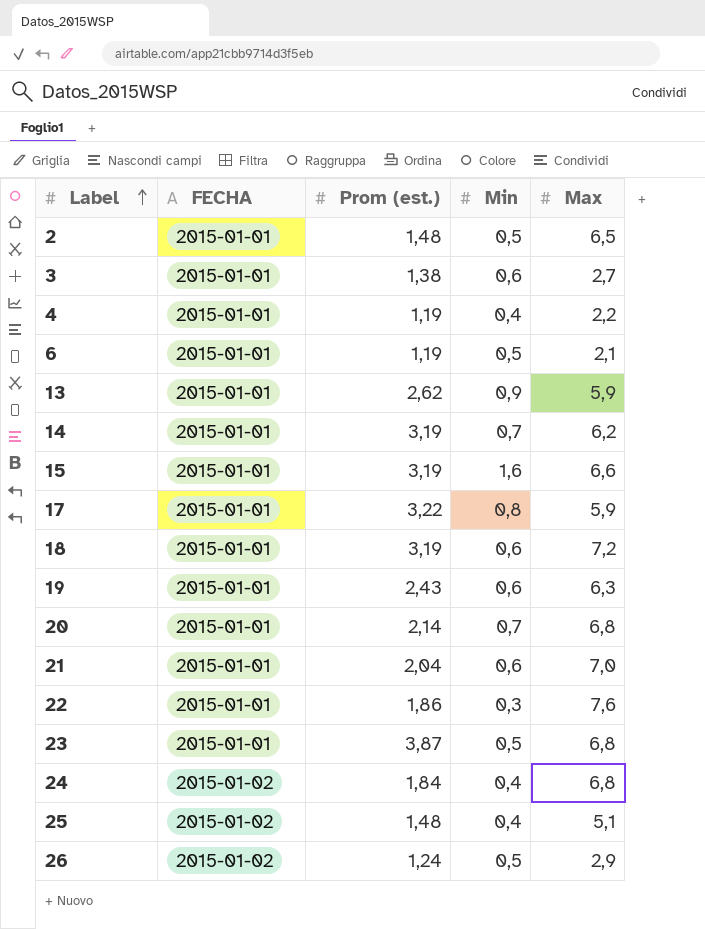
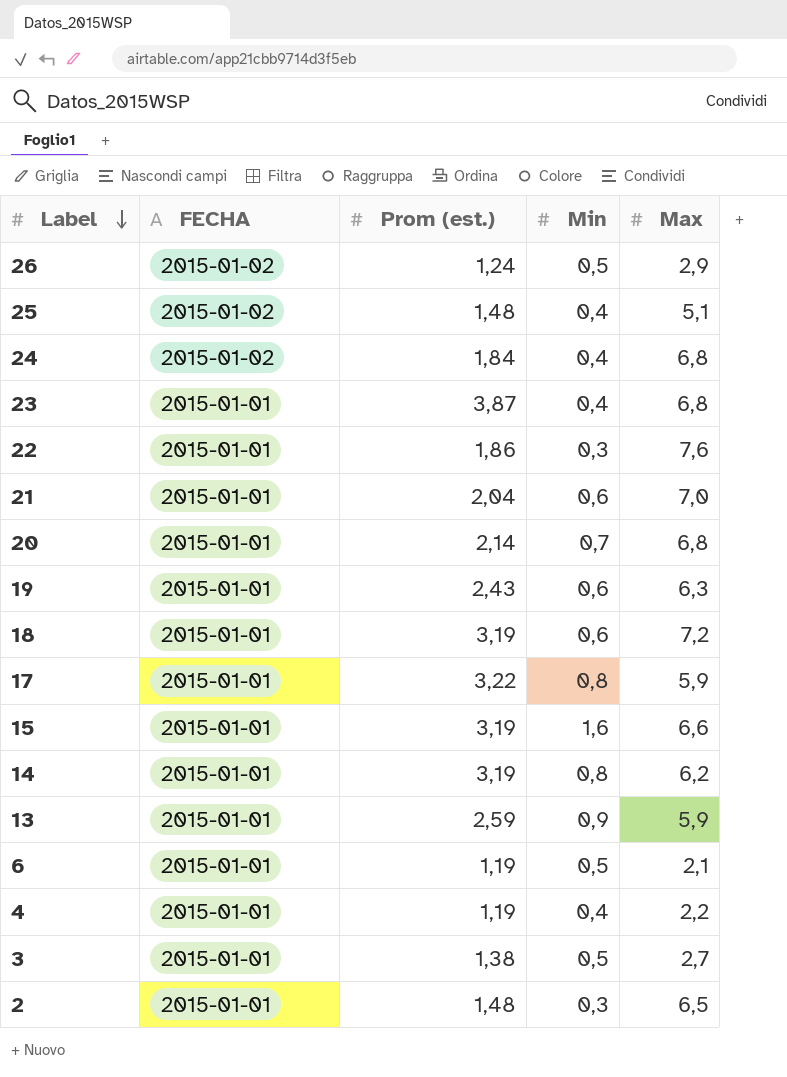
row order: Label ascending -> Label descending
23 | Min: 0,5 -> 0,4
14 | Min: 0,7 -> 0,8
13 | Prom (est.): 2,62 -> 2,59
3 | Min: 0,6 -> 0,5
2 | Min: 0,5 -> 0,3

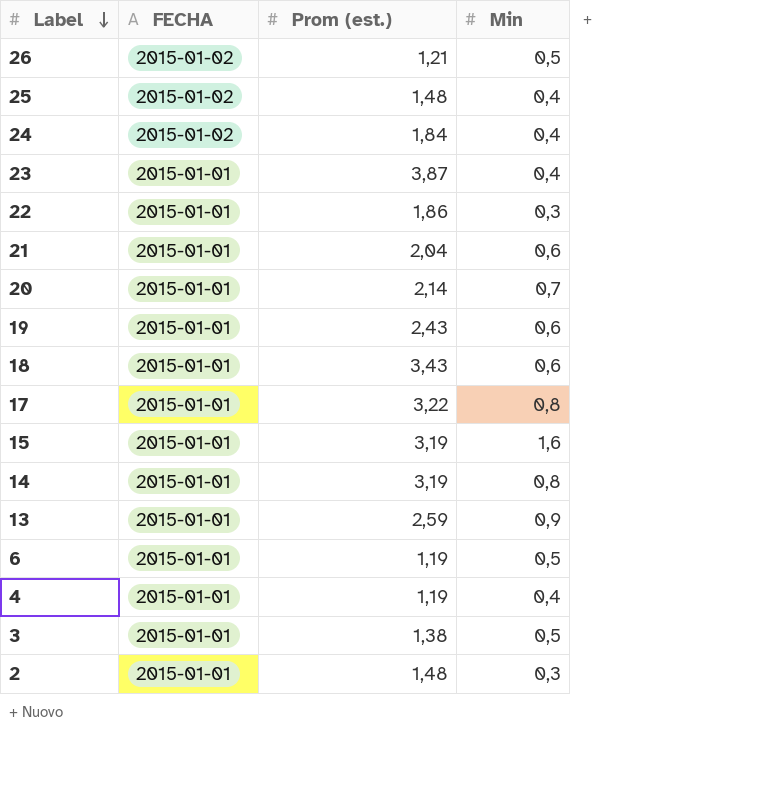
column Max | position: 5 -> none
26 | Prom (est.): 1,24 -> 1,21
18 | Prom (est.): 3,19 -> 3,43

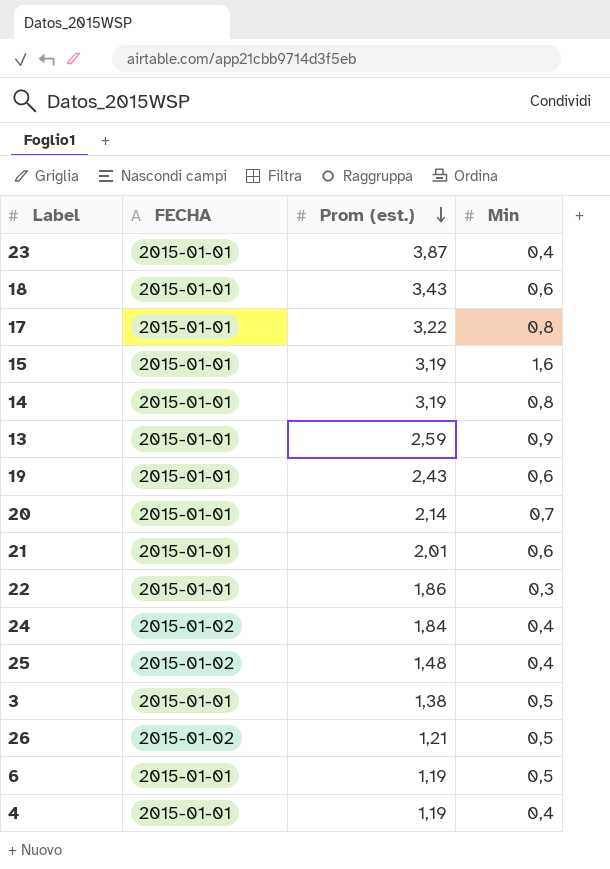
row order: Label descending -> Prom (est.) descending
row 2: 2015-01-01 | 1,48 | 0,3 -> none
21 | Prom (est.): 2,04 -> 2,01

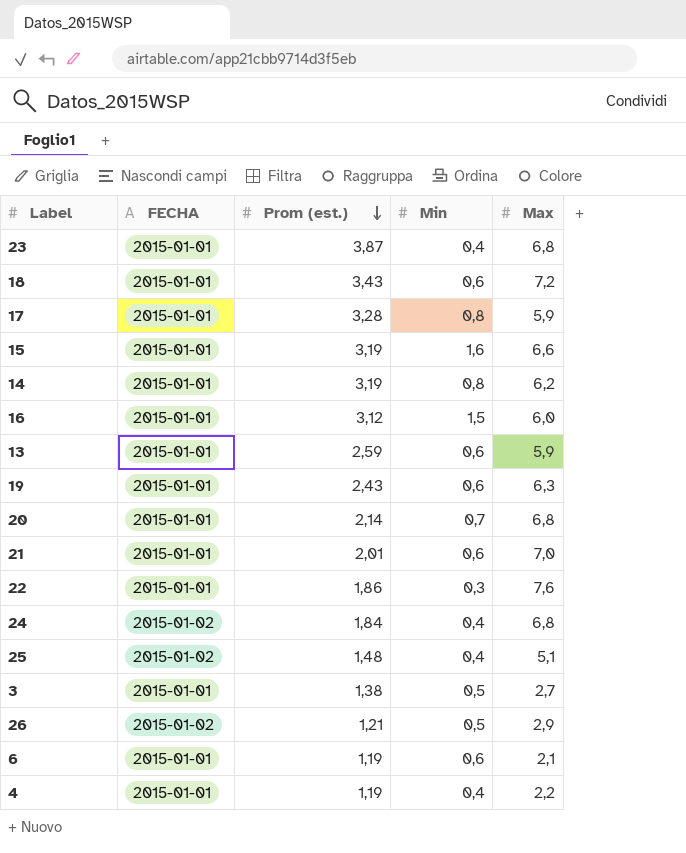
column Max | position: none -> 5
17 | Prom (est.): 3,22 -> 3,28
row 16: none -> 2015-01-01 | 3,12 | 1,5 | 6,0
13 | Min: 0,9 -> 0,6
6 | Min: 0,5 -> 0,6

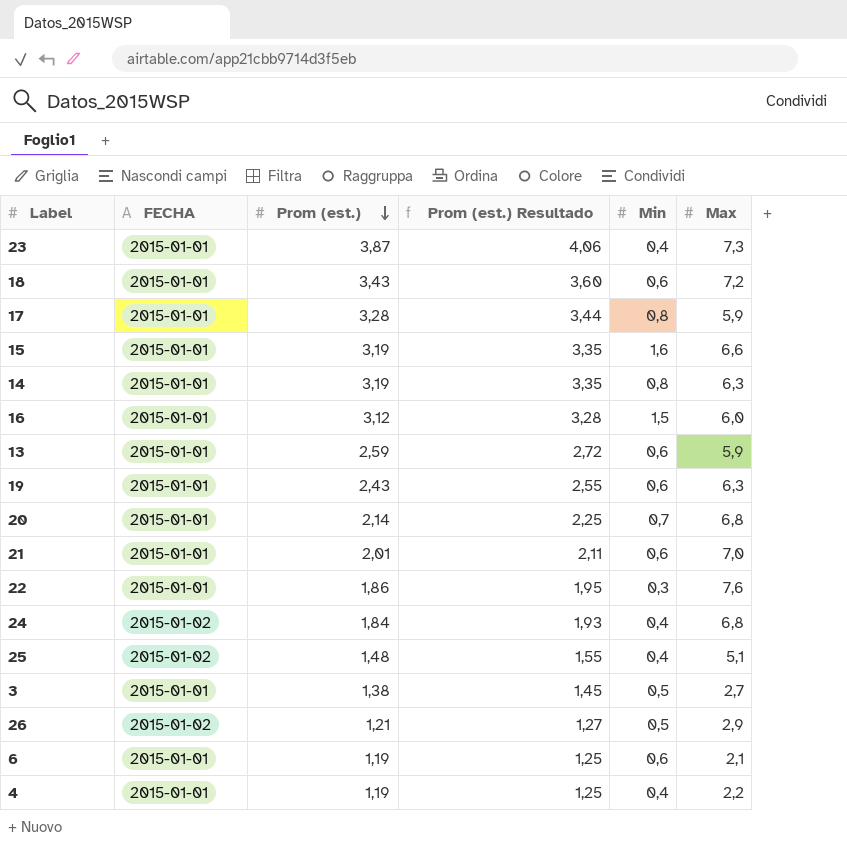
column Prom (est.) Resultado | formula: none -> [Prom (est.)] * 1,05
23 | Max: 6,8 -> 7,3
14 | Max: 6,2 -> 6,3

